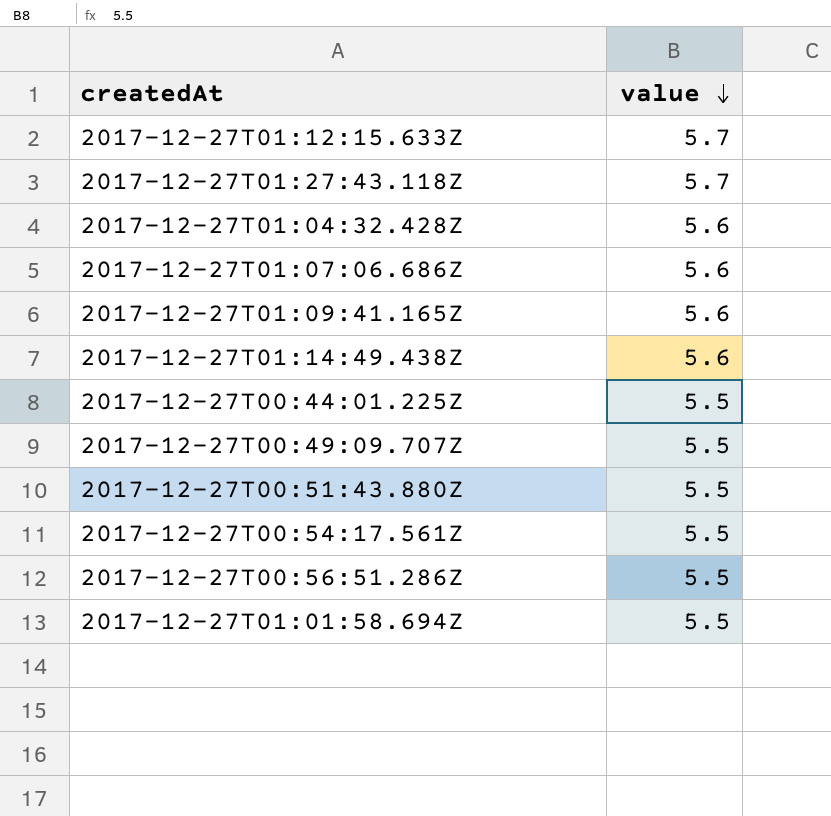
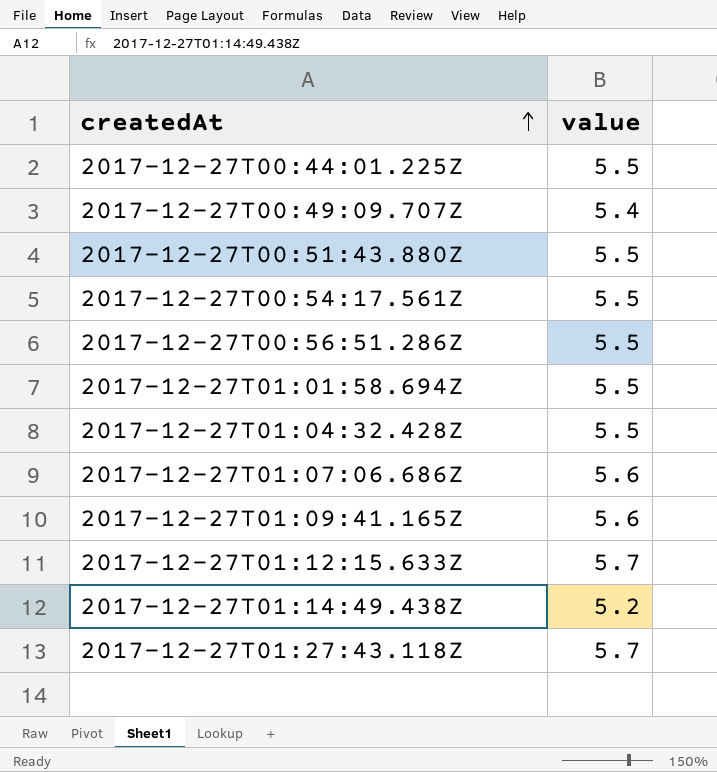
row order: value descending -> createdAt ascending
2017-12-27T00:49:09.707Z | value: 5.5 -> 5.4
2017-12-27T01:04:32.428Z | value: 5.6 -> 5.5
2017-12-27T01:14:49.438Z | value: 5.6 -> 5.2

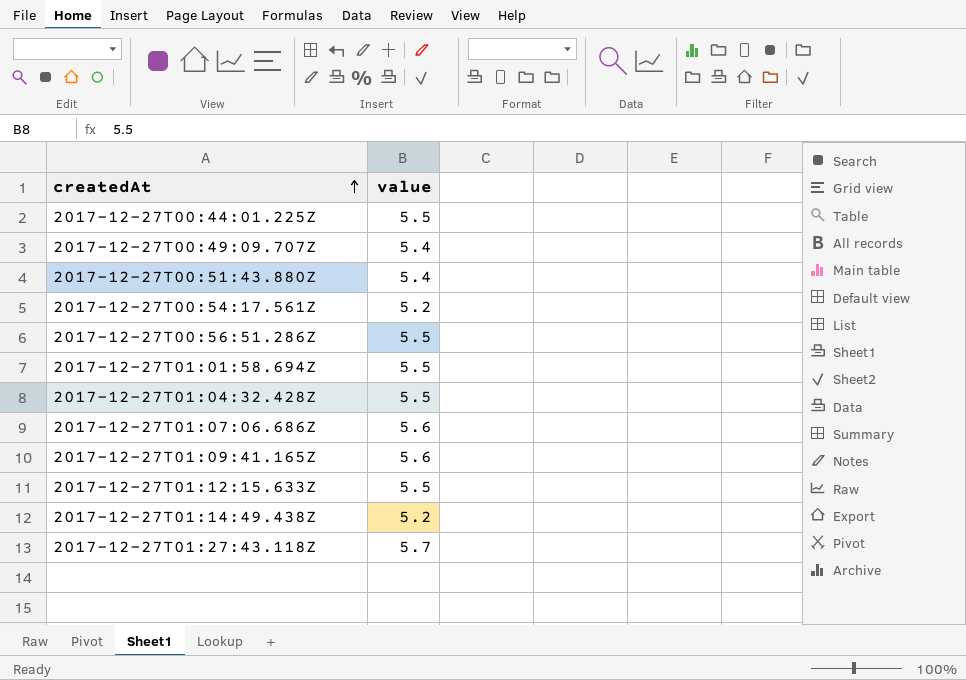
2017-12-27T00:51:43.880Z | value: 5.5 -> 5.4
2017-12-27T00:54:17.561Z | value: 5.5 -> 5.2
2017-12-27T01:12:15.633Z | value: 5.7 -> 5.5

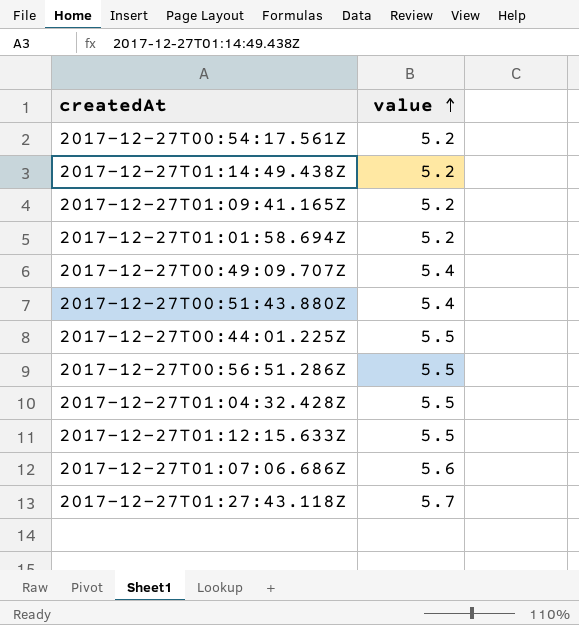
row order: createdAt ascending -> value ascending
2017-12-27T01:09:41.165Z | value: 5.6 -> 5.2
2017-12-27T01:01:58.694Z | value: 5.5 -> 5.2

